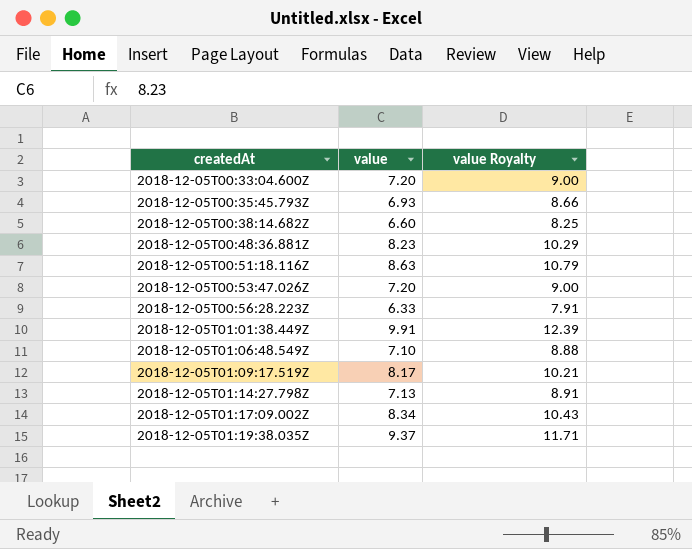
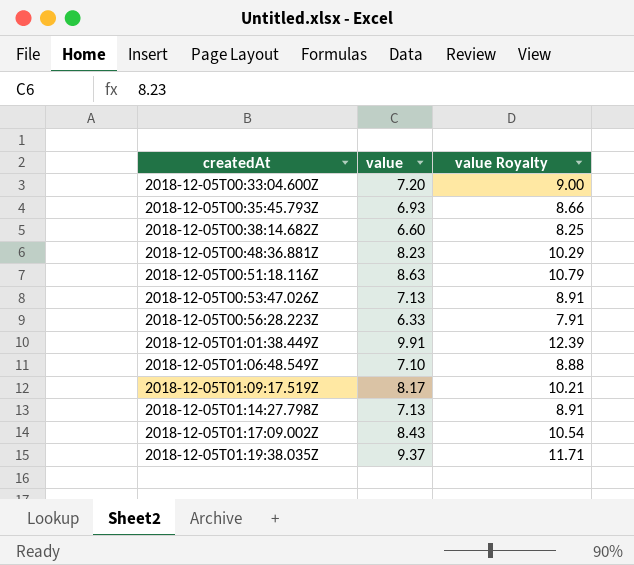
2018-12-05T00:53:47.026Z | value: 7.20 -> 7.13
2018-12-05T00:53:47.026Z | value Royalty: 9.00 -> 8.91
2018-12-05T01:17:09.002Z | value: 8.34 -> 8.43
2018-12-05T01:17:09.002Z | value Royalty: 10.43 -> 10.54

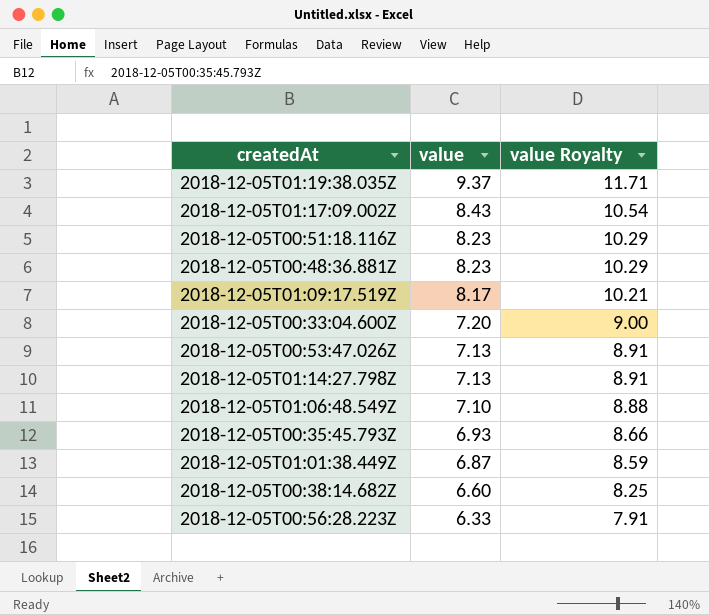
row order: createdAt ascending -> value descending
2018-12-05T00:51:18.116Z | value: 8.63 -> 8.23
2018-12-05T00:51:18.116Z | value Royalty: 10.79 -> 10.29
2018-12-05T01:01:38.449Z | value: 9.91 -> 6.87
2018-12-05T01:01:38.449Z | value Royalty: 12.39 -> 8.59

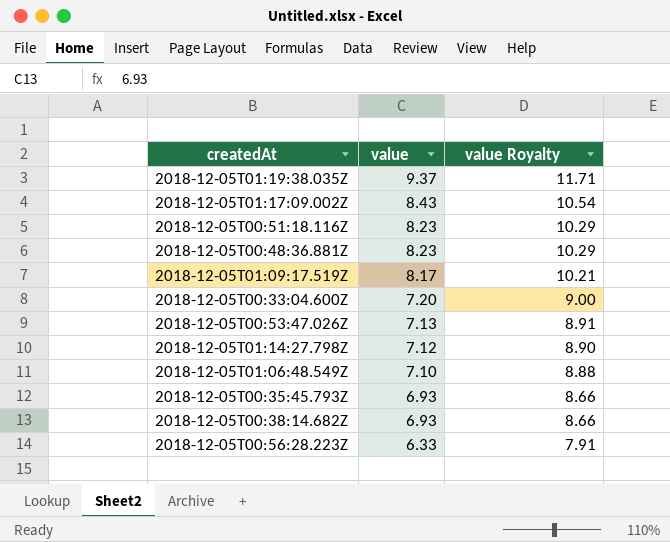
row 2018-12-05T01:01:38.449Z: 6.87 | 8.59 -> none
2018-12-05T01:14:27.798Z | value: 7.13 -> 7.12
2018-12-05T01:14:27.798Z | value Royalty: 8.91 -> 8.90
2018-12-05T00:38:14.682Z | value: 6.60 -> 6.93
2018-12-05T00:38:14.682Z | value Royalty: 8.25 -> 8.66

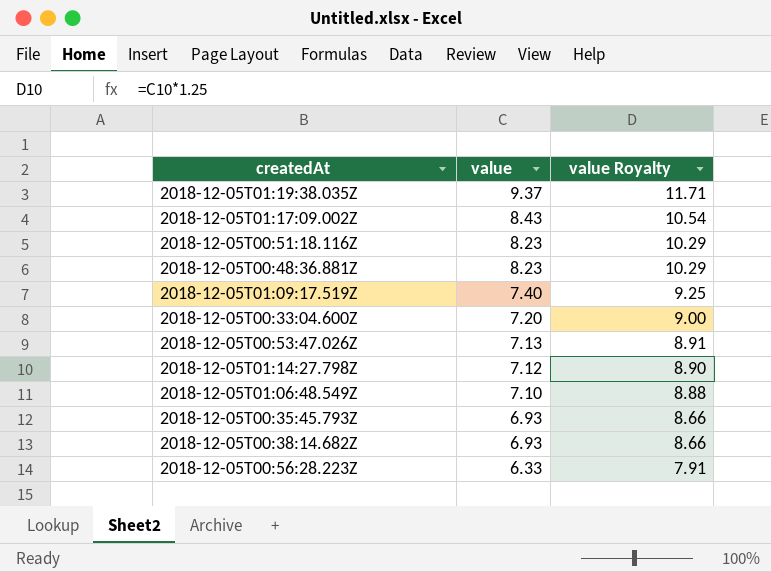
2018-12-05T01:09:17.519Z | value: 8.17 -> 7.40
2018-12-05T01:09:17.519Z | value Royalty: 10.21 -> 9.25

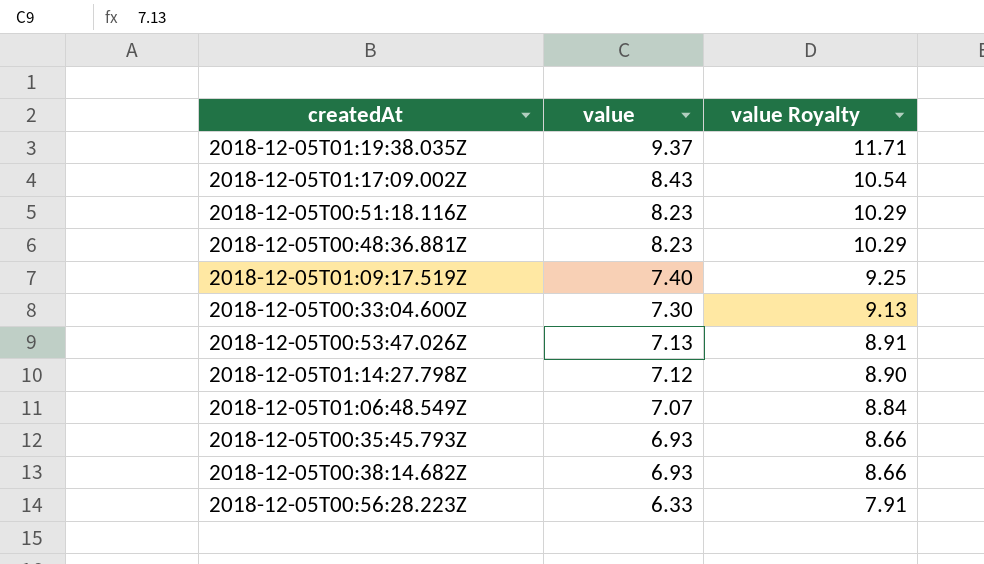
2018-12-05T00:33:04.600Z | value: 7.20 -> 7.30
2018-12-05T00:33:04.600Z | value Royalty: 9.00 -> 9.13
2018-12-05T01:06:48.549Z | value: 7.10 -> 7.07
2018-12-05T01:06:48.549Z | value Royalty: 8.88 -> 8.84

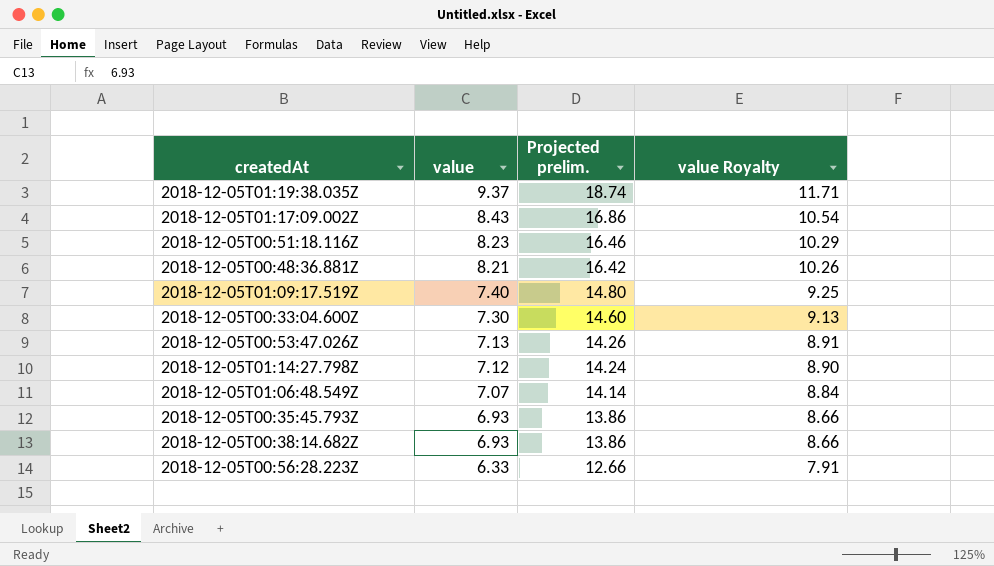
column Projected prelim. | formula: none -> [value] * 2
2018-12-05T00:48:36.881Z | value: 8.23 -> 8.21
2018-12-05T00:48:36.881Z | value Royalty: 10.29 -> 10.26

